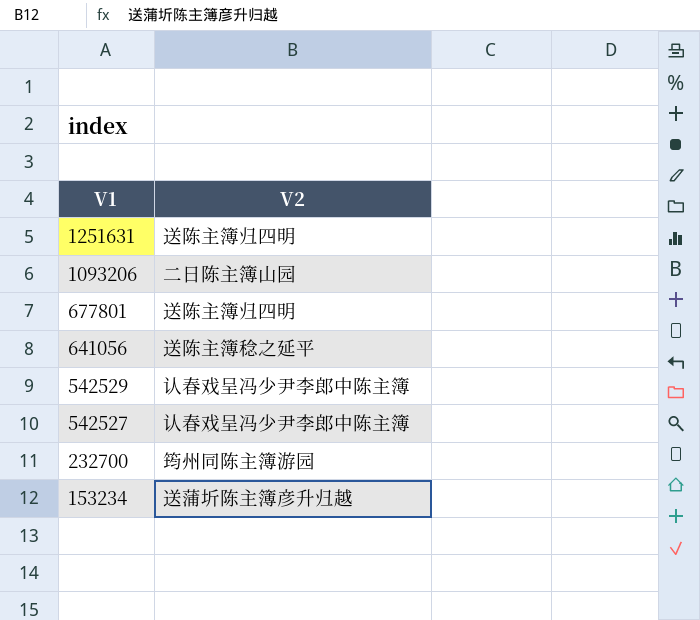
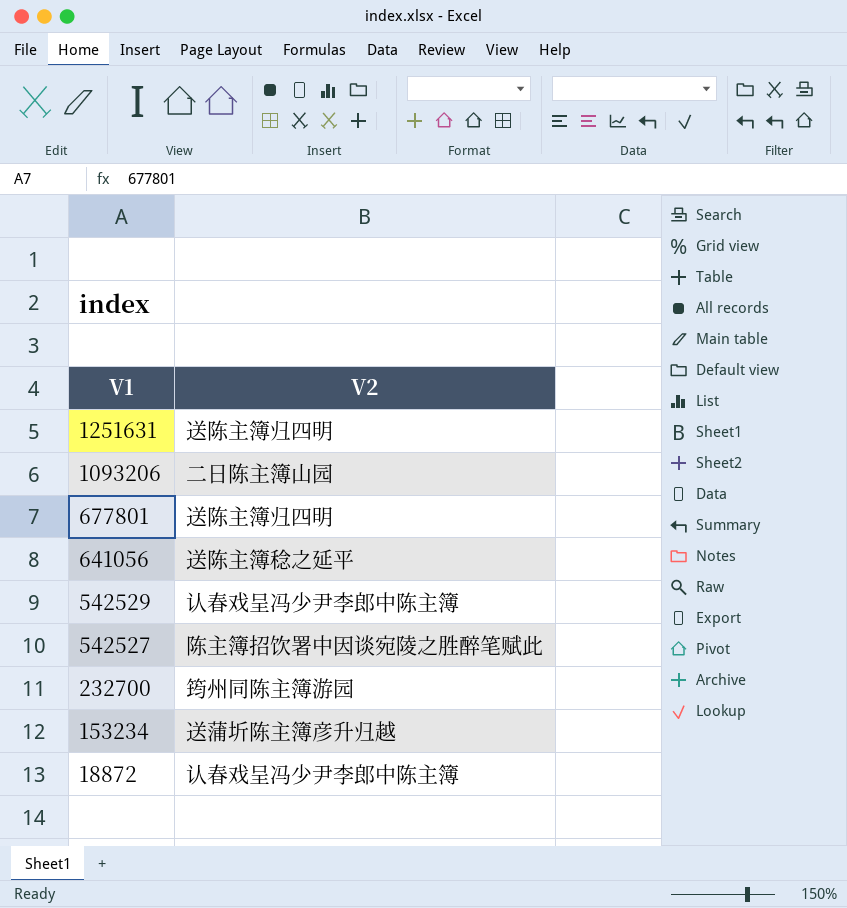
542527 | V2: 认春戏呈冯少尹李郎中陈主簿 -> 陈主簿招饮署中因谈宛陵之胜醉笔赋此
row 18872: none -> 认春戏呈冯少尹李郎中陈主簿

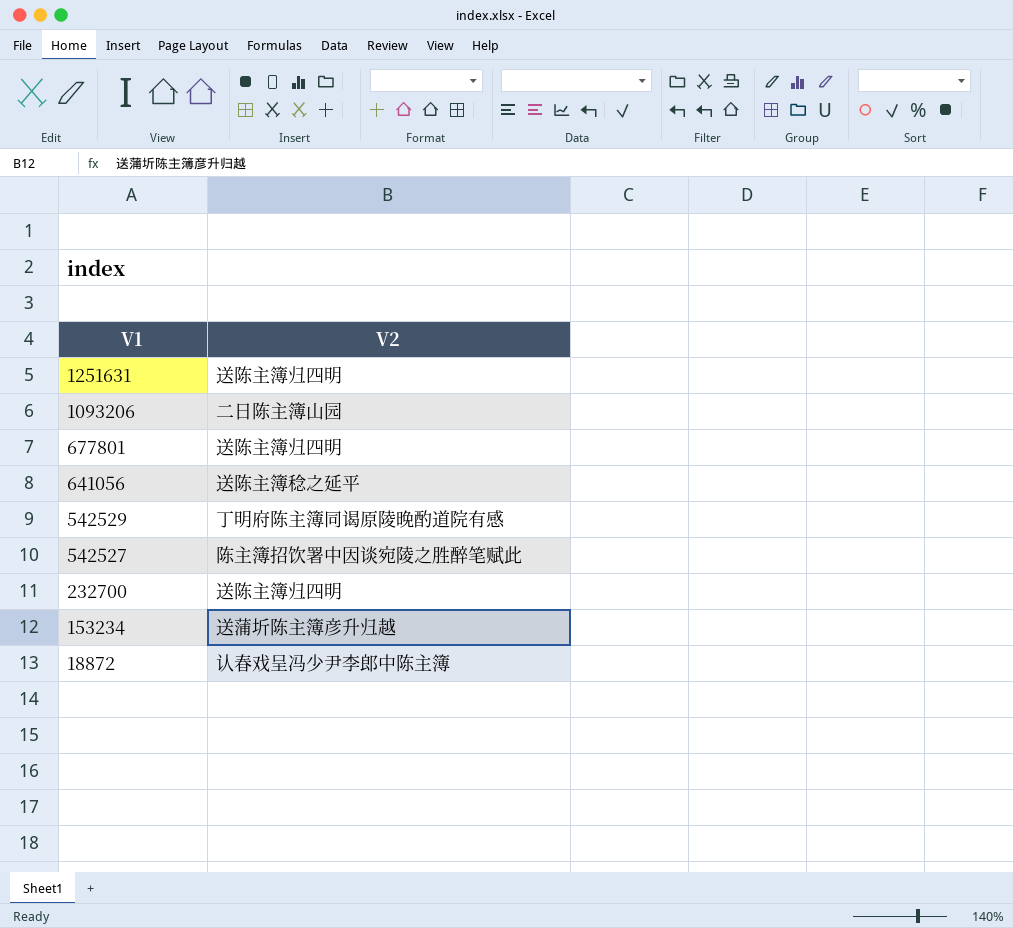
542529 | V2: 认春戏呈冯少尹李郎中陈主簿 -> 丁明府陈主簿同谒原陵晚酌道院有感
232700 | V2: 筠州同陈主簿游园 -> 送陈主簿归四明

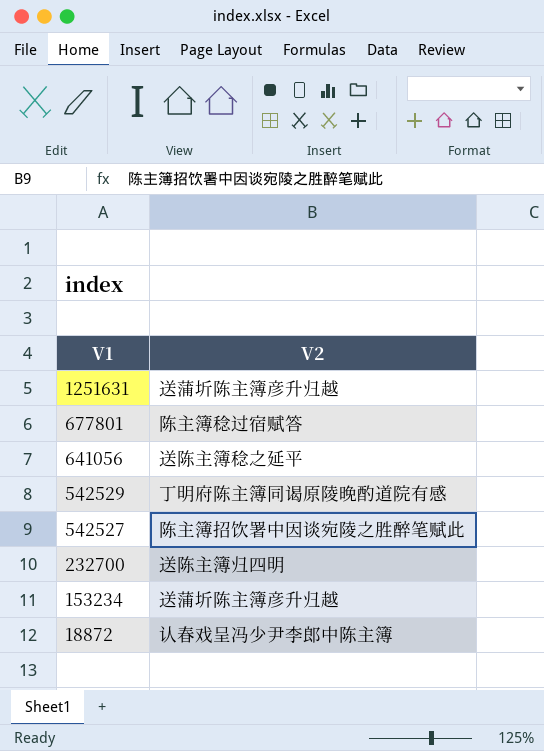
row 1093206: 二日陈主簿山园 -> none
1251631 | V2: 送陈主簿归四明 -> 送蒲圻陈主簿彦升归越
677801 | V2: 送陈主簿归四明 -> 陈主簿稔过宿赋答

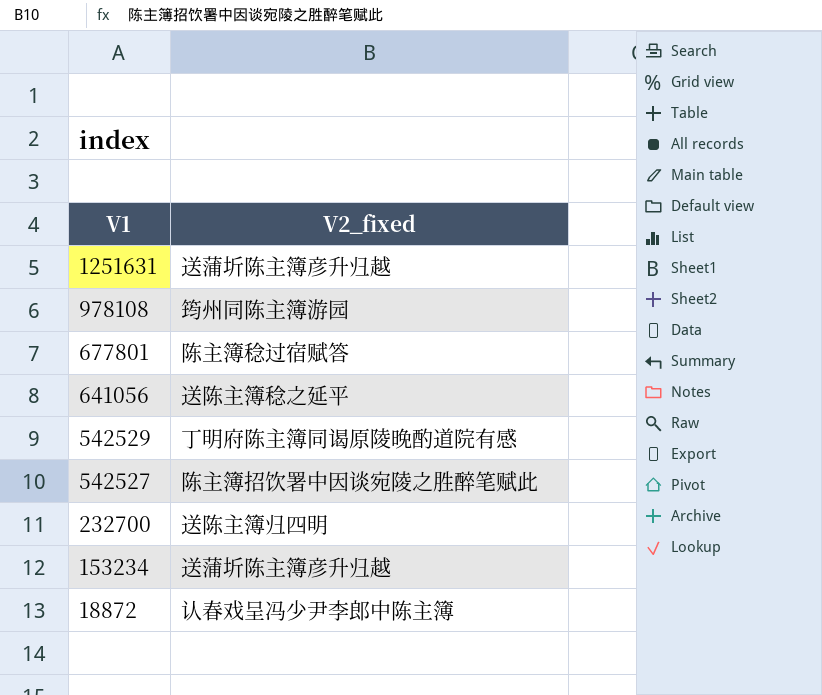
column name: V2 -> V2_fixed
row 978108: none -> 筠州同陈主簿游园

